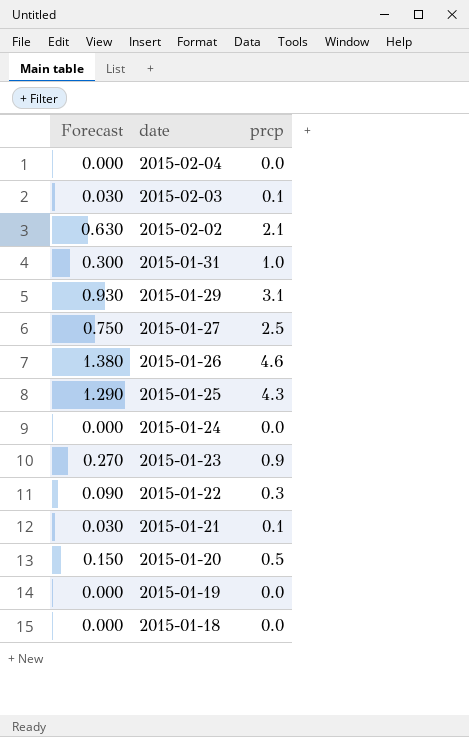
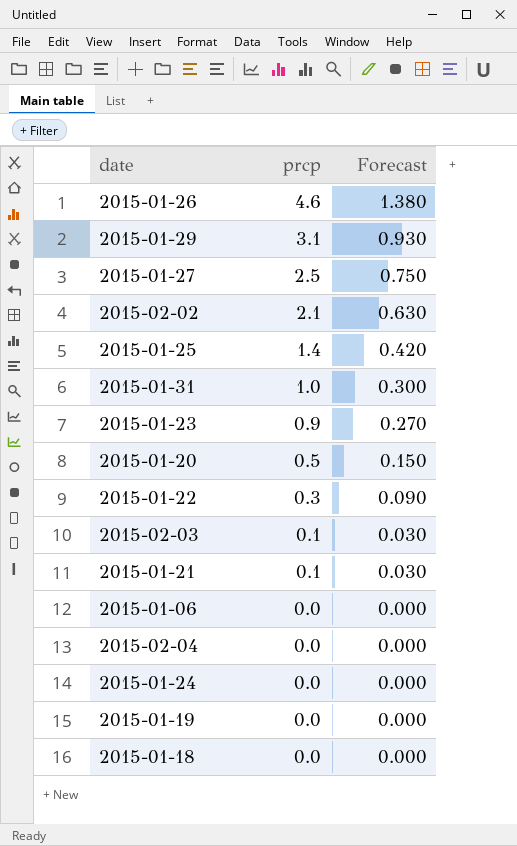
row order: date descending -> prcp descending
column Forecast | position: 1 -> 3
2015-01-25 | prcp: 4.3 -> 1.4
2015-01-25 | Forecast: 1.290 -> 0.420
row 2015-01-06: none -> 0.0 | 0.000

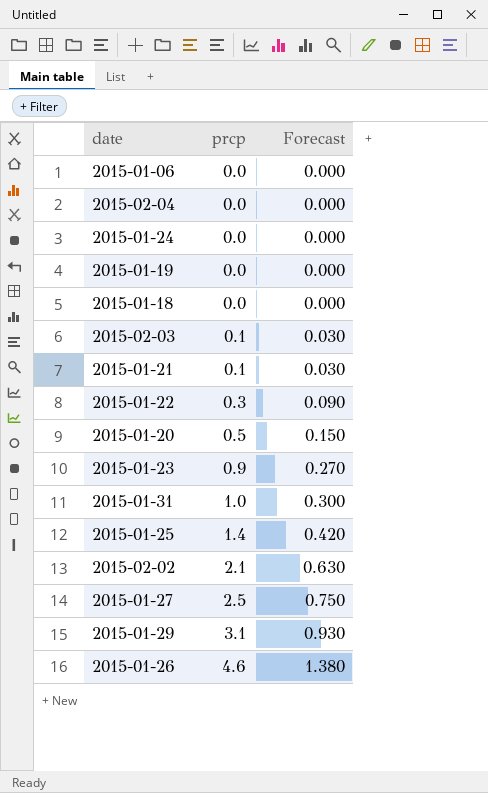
row order: prcp descending -> prcp ascending

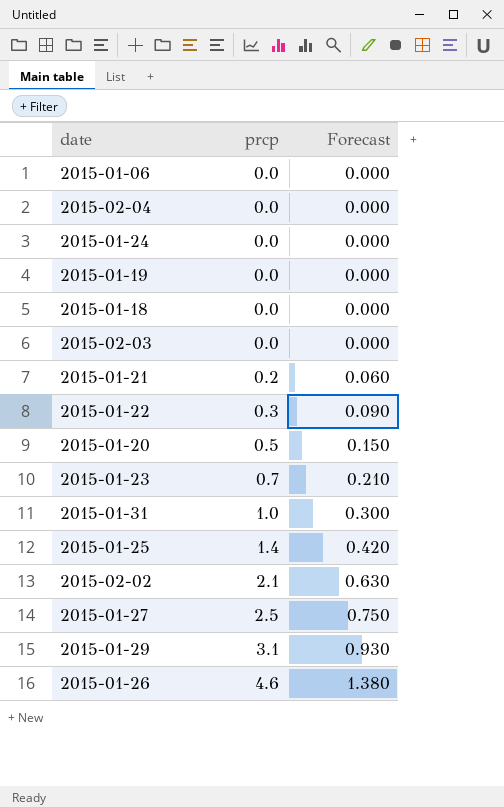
2015-02-03 | prcp: 0.1 -> 0.0
2015-02-03 | Forecast: 0.030 -> 0.000
2015-01-21 | prcp: 0.1 -> 0.2
2015-01-21 | Forecast: 0.030 -> 0.060
2015-01-23 | prcp: 0.9 -> 0.7
2015-01-23 | Forecast: 0.270 -> 0.210

